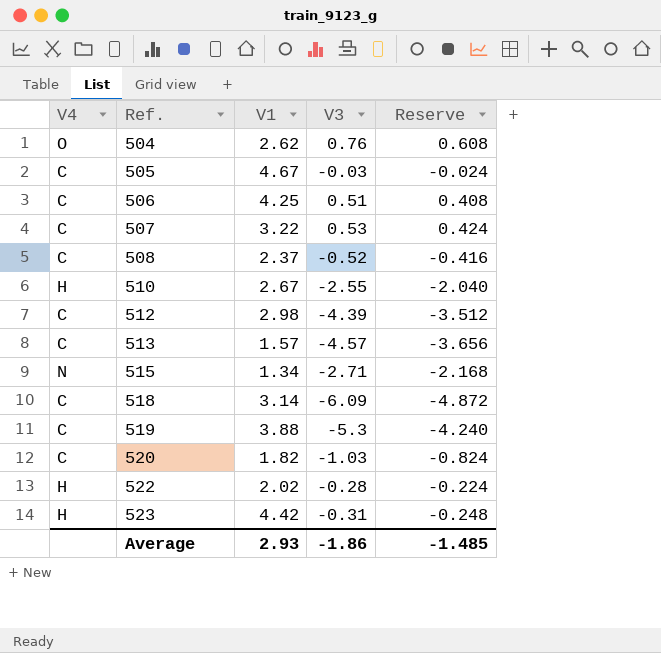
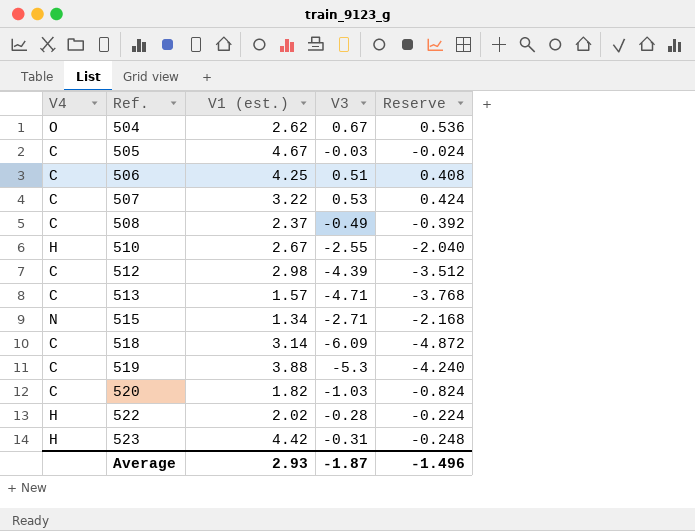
column name: V1 -> V1 (est.)
504 | V3: 0.76 -> 0.67
504 | Reserve: 0.608 -> 0.536
508 | V3: -0.52 -> -0.49
508 | Reserve: -0.416 -> -0.392
513 | V3: -4.57 -> -4.71
513 | Reserve: -3.656 -> -3.768
Average | V3: -1.86 -> -1.87
Average | Reserve: -1.485 -> -1.496

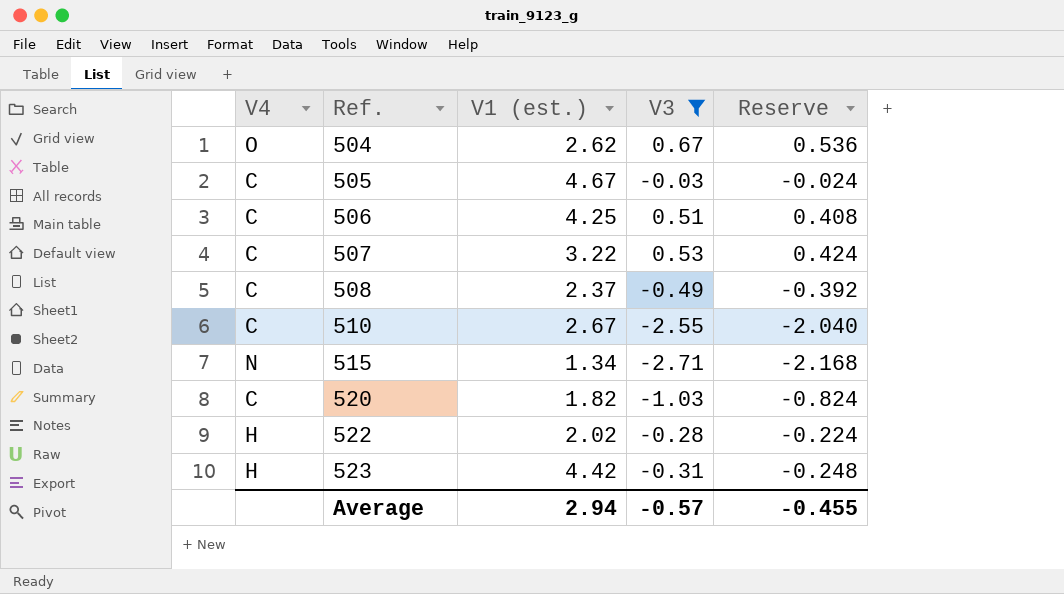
filter: none -> V3 >= -2.71
510 | V4: H -> C
Average | V1 (est.): 2.93 -> 2.94
Average | V3: -1.87 -> -0.57
Average | Reserve: -1.496 -> -0.455

